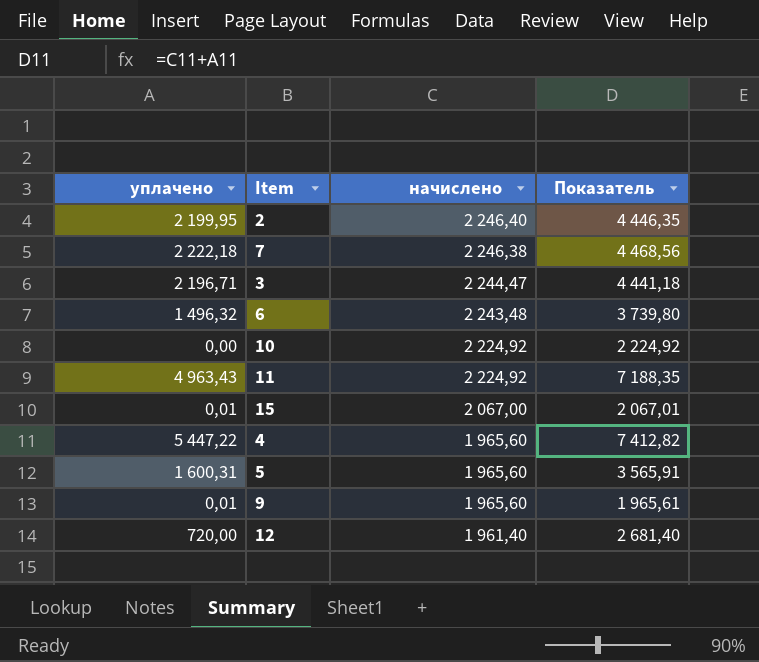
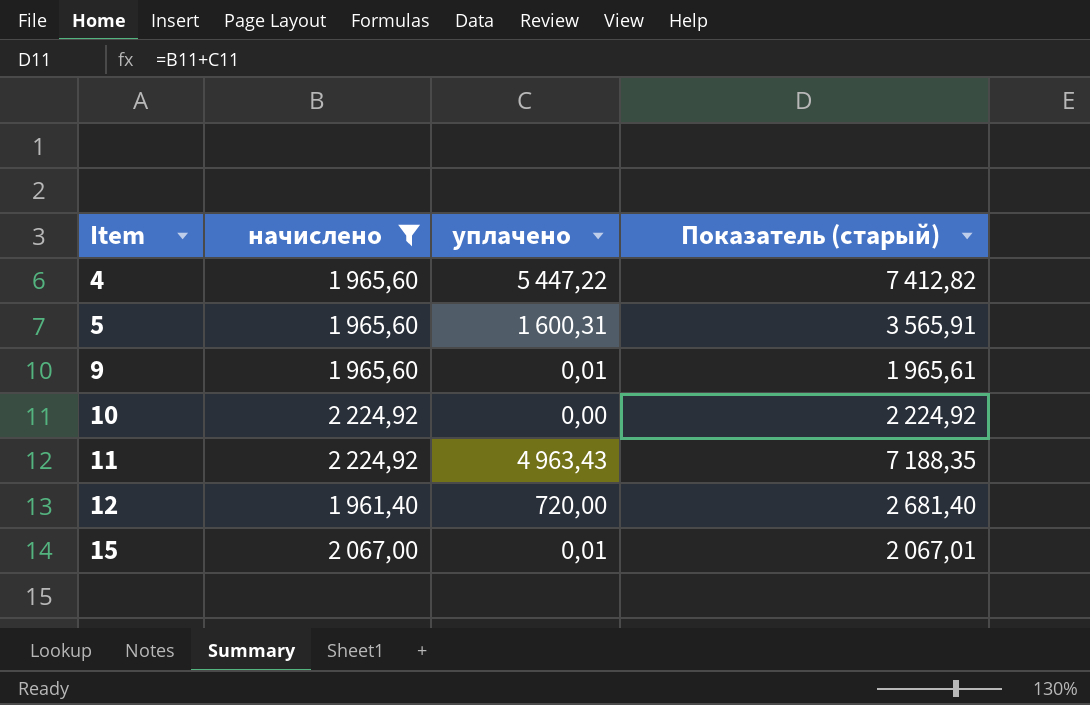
filter: none -> начислено <= 2 224,92
row order: начислено descending -> Item ascending
column уплачено | position: 1 -> 3
column name: Показатель -> Показатель (старый)

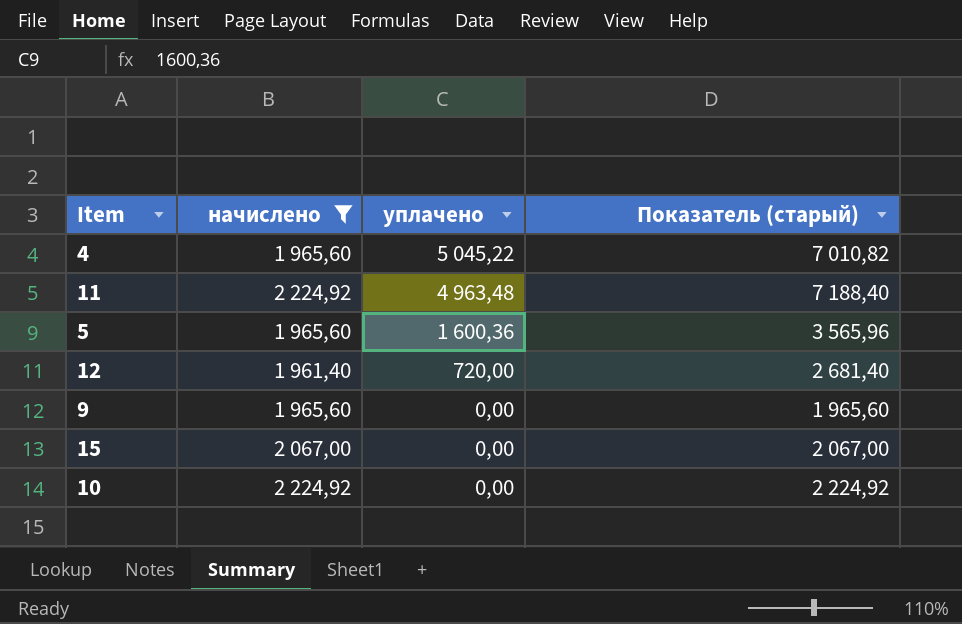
row order: Item ascending -> уплачено descending
4 | уплачено: 5 447,22 -> 5 045,22
4 | Показатель (старый): 7 412,82 -> 7 010,82
11 | уплачено: 4 963,43 -> 4 963,48
11 | Показатель (старый): 7 188,35 -> 7 188,40
5 | уплачено: 1 600,31 -> 1 600,36
5 | Показатель (старый): 3 565,91 -> 3 565,96
9 | уплачено: 0,01 -> 0,00
9 | Показатель (старый): 1 965,61 -> 1 965,60
15 | уплачено: 0,01 -> 0,00
15 | Показатель (старый): 2 067,01 -> 2 067,00

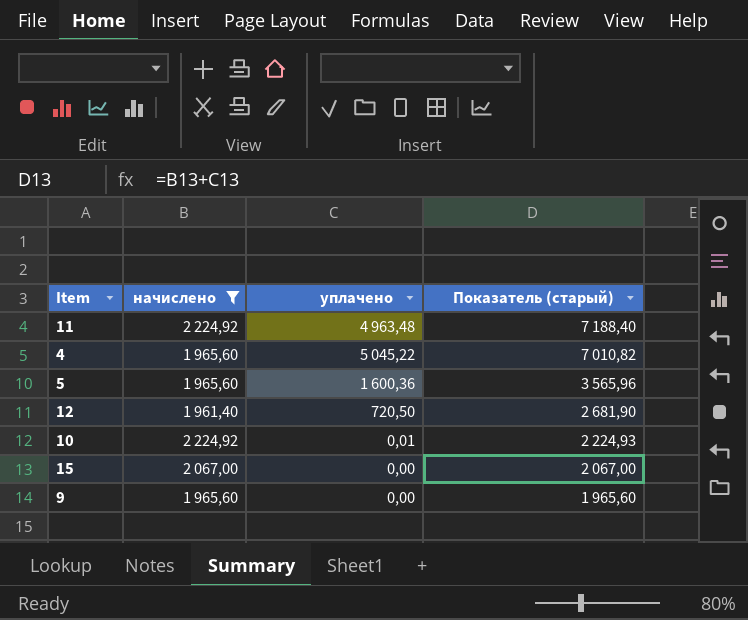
row order: уплачено descending -> Показатель (старый) descending
12 | уплачено: 720,00 -> 720,50
12 | Показатель (старый): 2 681,40 -> 2 681,90
10 | уплачено: 0,00 -> 0,01
10 | Показатель (старый): 2 224,92 -> 2 224,93

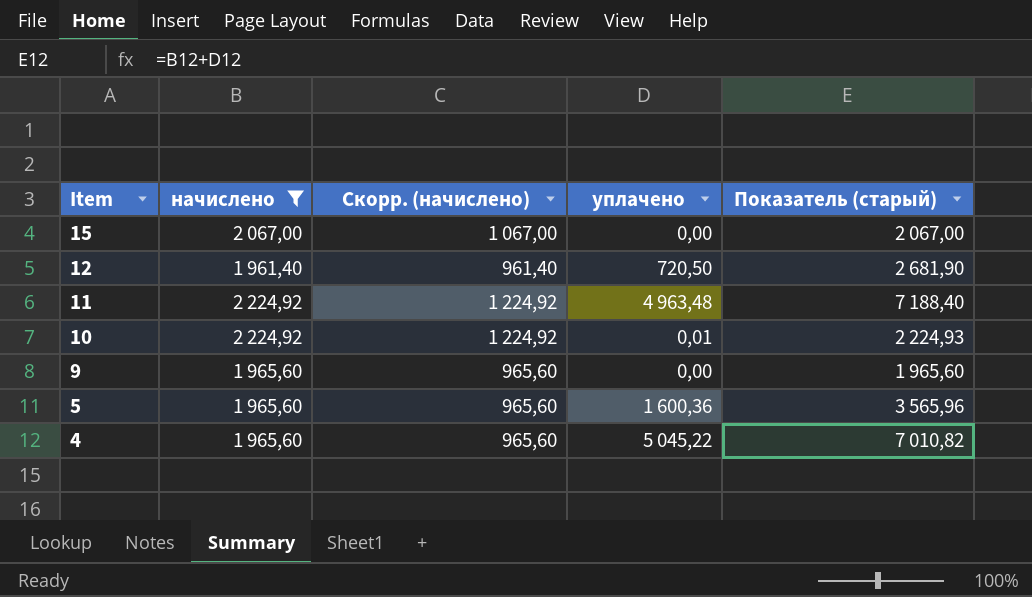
row order: Показатель (старый) descending -> Item descending
column Скорр. (начислено) | formula: none -> [начислено] - 1000

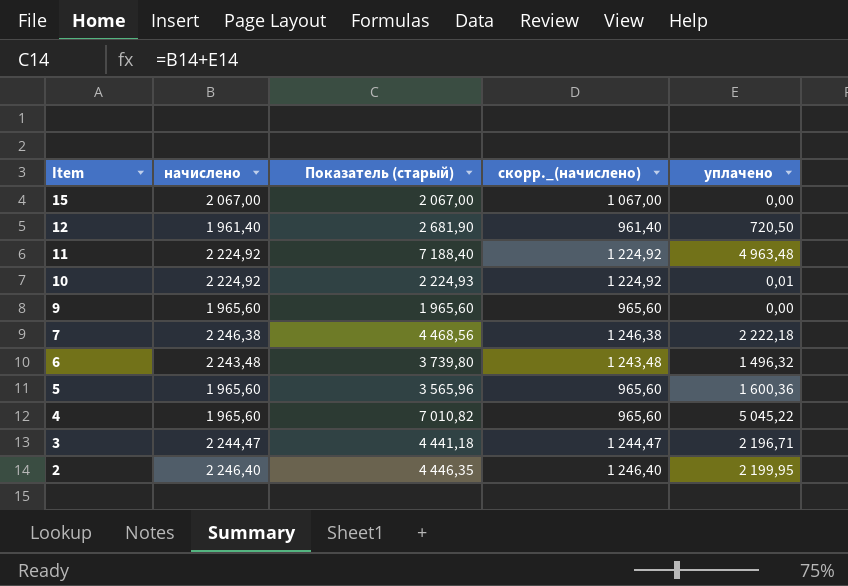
filter: начислено <= 2 224,92 -> none
column Показатель (старый) | position: 5 -> 3
column name: Скорр. (начислено) -> скорр._(начислено)

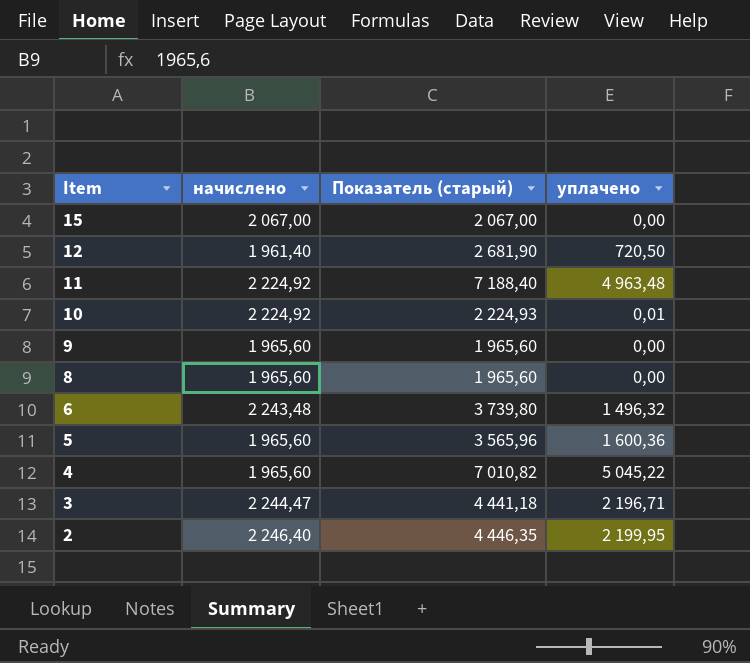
column скорр._(начислено) | formula: [начислено] - 1000 -> none
row 7: 2 246,38 | 4 468,56 | 1 246,38 | 2 222,18 -> none
row 8: none -> 1 965,60 | 1 965,60 | 0,00

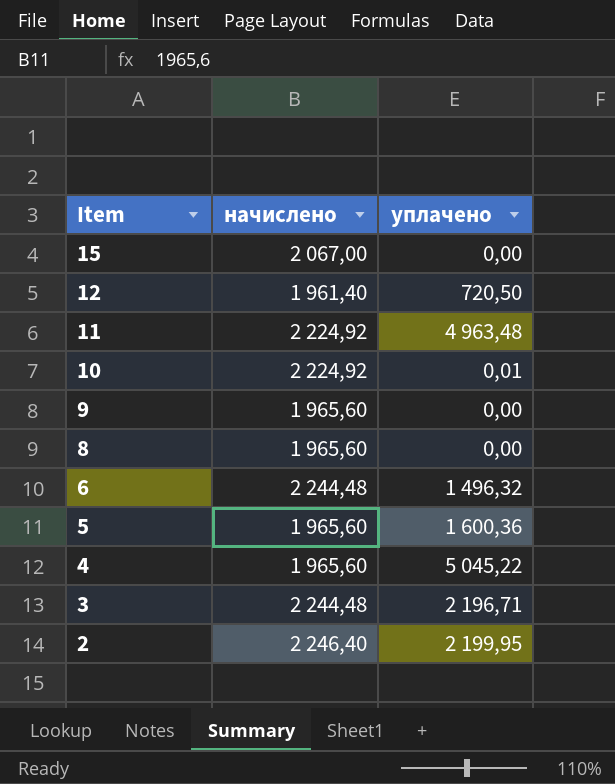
column Показатель (старый) | formula: [начислено] + [уплачено] -> none
6 | начислено: 2 243,48 -> 2 244,48
3 | начислено: 2 244,47 -> 2 244,48

